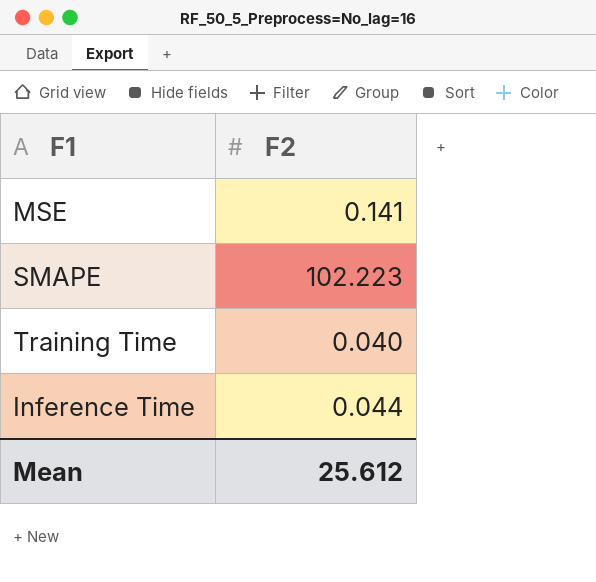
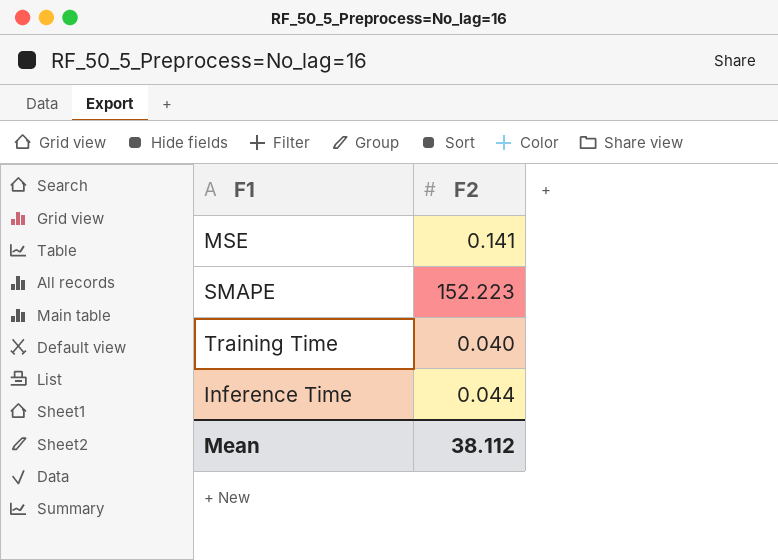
SMAPE | F2: 102.223 -> 152.223
Mean | F2: 25.612 -> 38.112

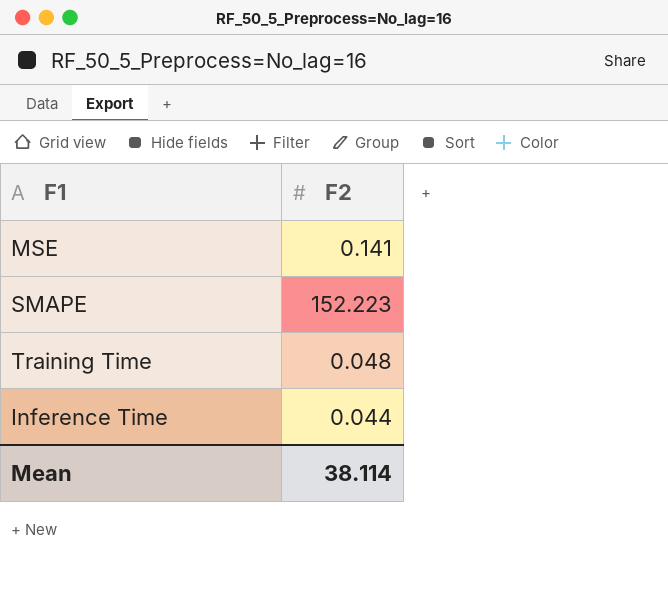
Training Time | F2: 0.040 -> 0.048
Mean | F2: 38.112 -> 38.114

